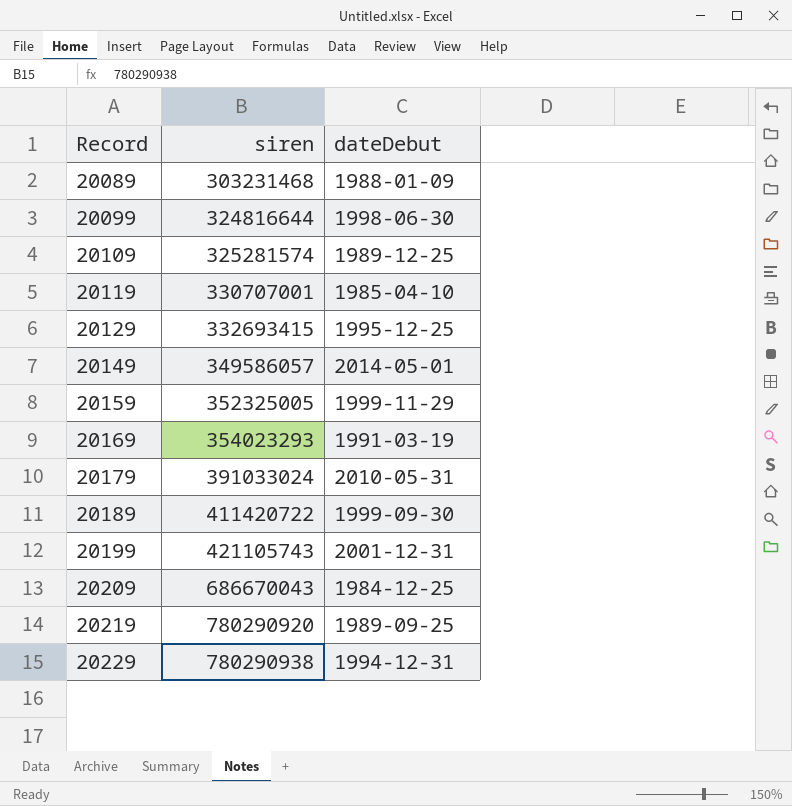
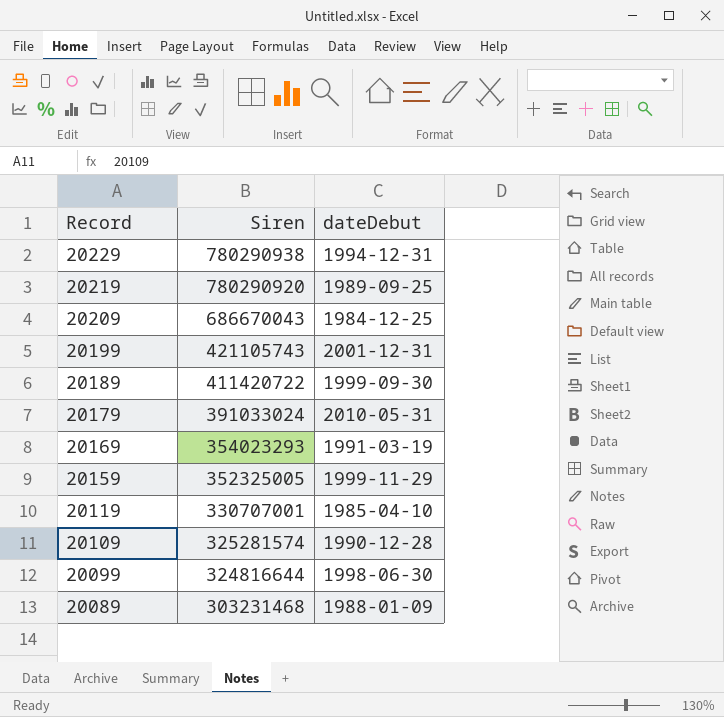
row order: Record ascending -> Record descending
column name: siren -> Siren
row 20129: 332693415 | 1995-12-25 -> none
row 20149: 349586057 | 2014-05-01 -> none
20109 | dateDebut: 1989-12-25 -> 1990-12-28

